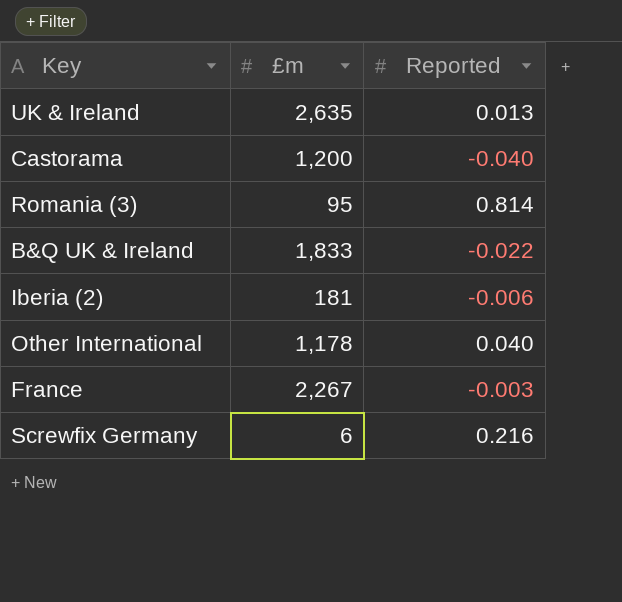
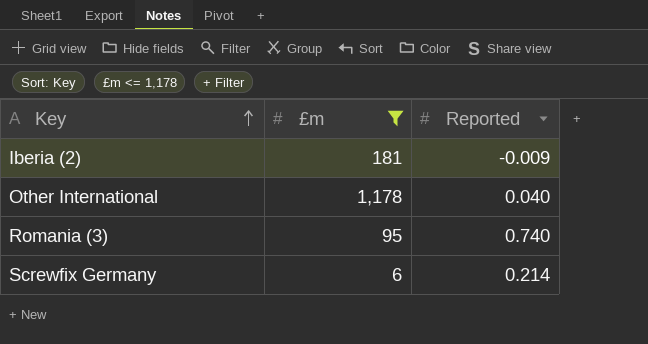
filter: none -> £m <= 1,178
row order: none -> Key ascending
Iberia (2) | Reported: -0.006 -> -0.009
Romania (3) | Reported: 0.814 -> 0.740
Screwfix Germany | Reported: 0.216 -> 0.214

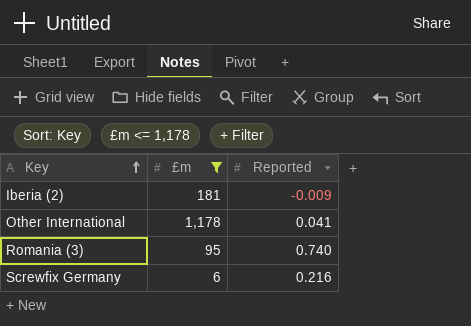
Other International | Reported: 0.040 -> 0.041
Screwfix Germany | Reported: 0.214 -> 0.216

